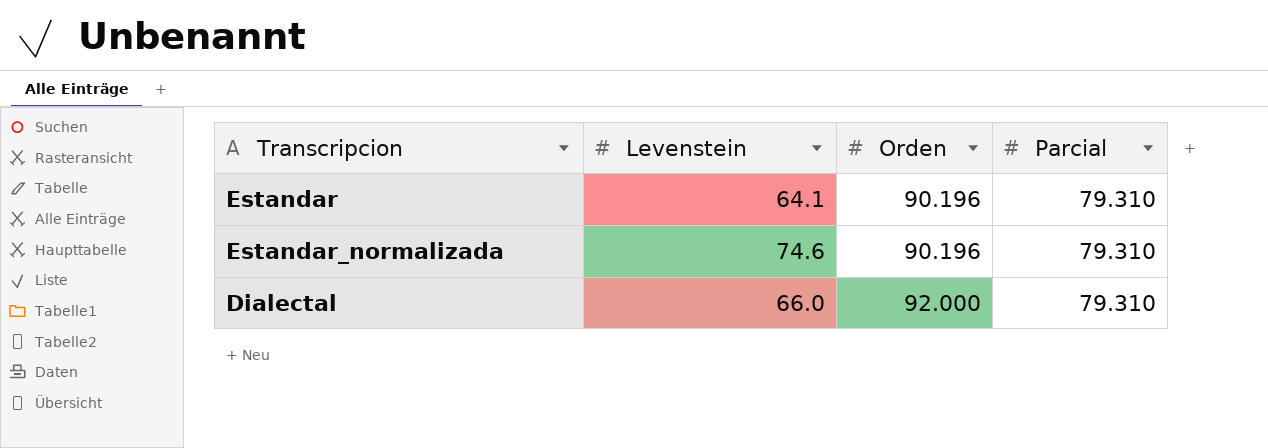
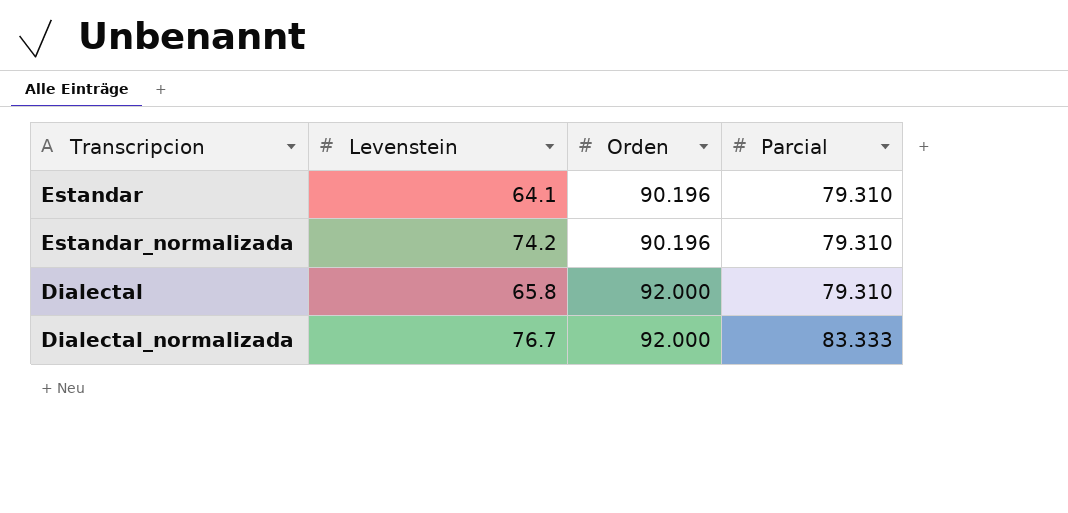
Estandar_normalizada | Levenstein: 74.6 -> 74.2
Dialectal | Levenstein: 66.0 -> 65.8
row Dialectal_normalizada: none -> 76.7 | 92.000 | 83.333

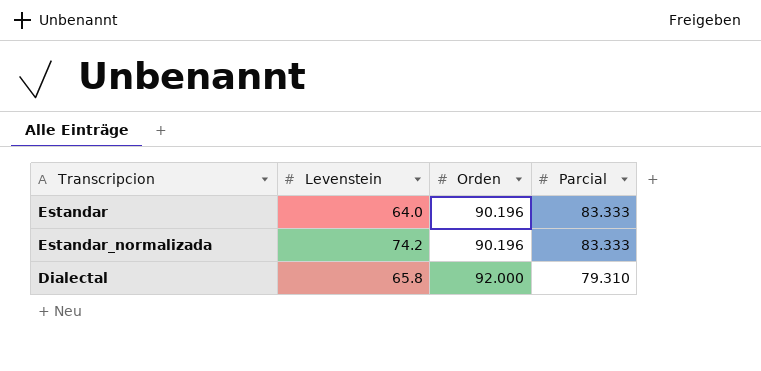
row Dialectal_normalizada: 76.7 | 92.000 | 83.333 -> none
Estandar | Levenstein: 64.1 -> 64.0
Estandar | Parcial: 79.310 -> 83.333
Estandar_normalizada | Parcial: 79.310 -> 83.333

